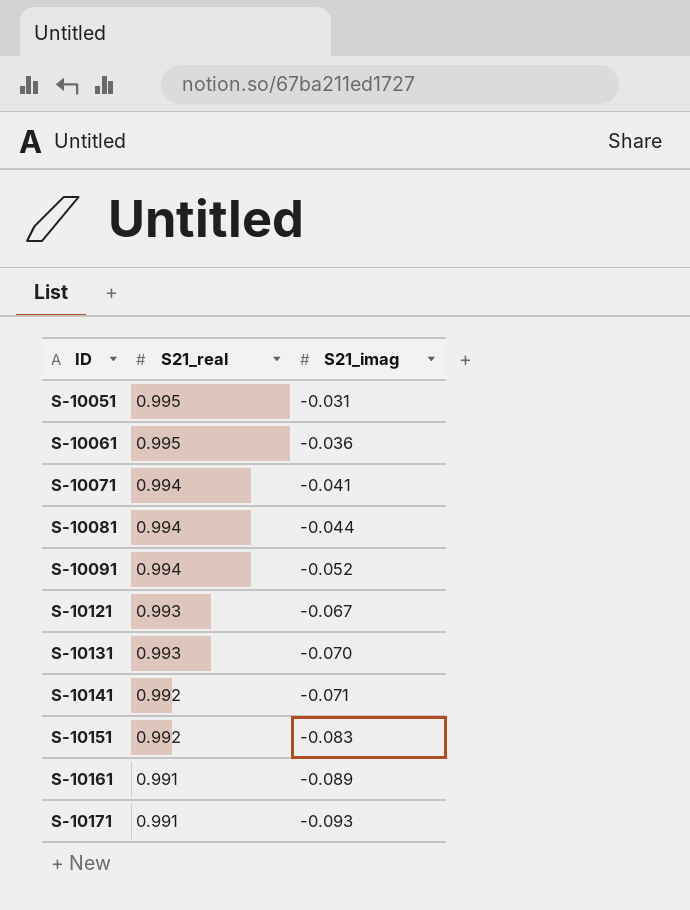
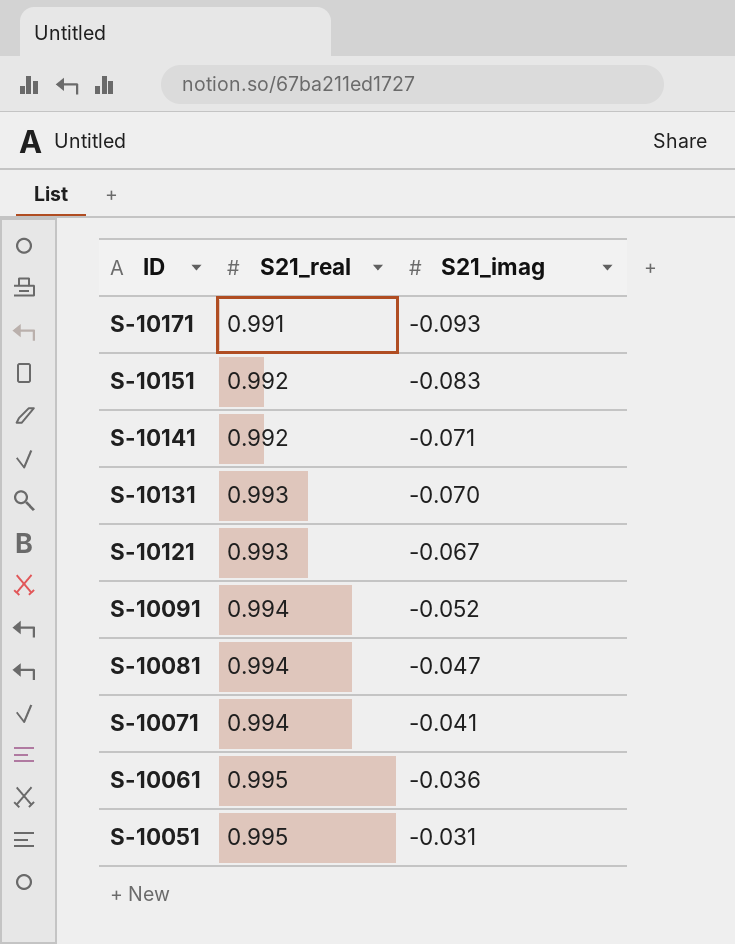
row order: ID ascending -> ID descending
row S-10161: 0.991 | -0.089 -> none
S-10081 | S21_imag: -0.044 -> -0.047

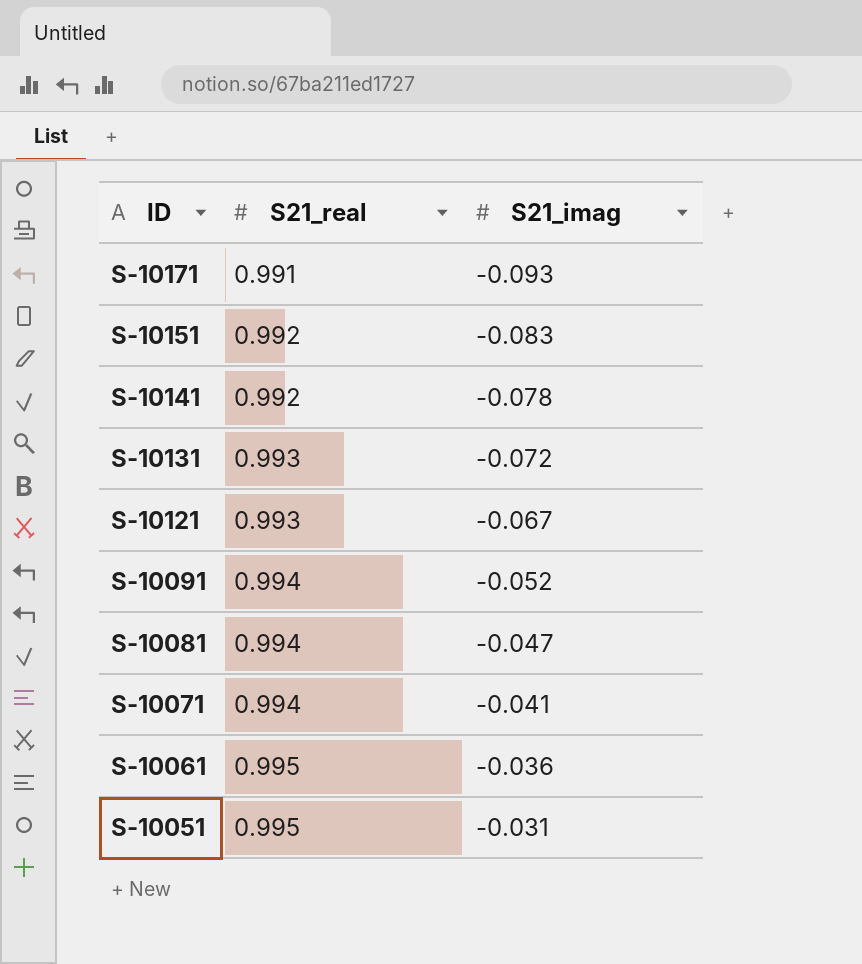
S-10141 | S21_imag: -0.071 -> -0.078
S-10131 | S21_imag: -0.070 -> -0.072

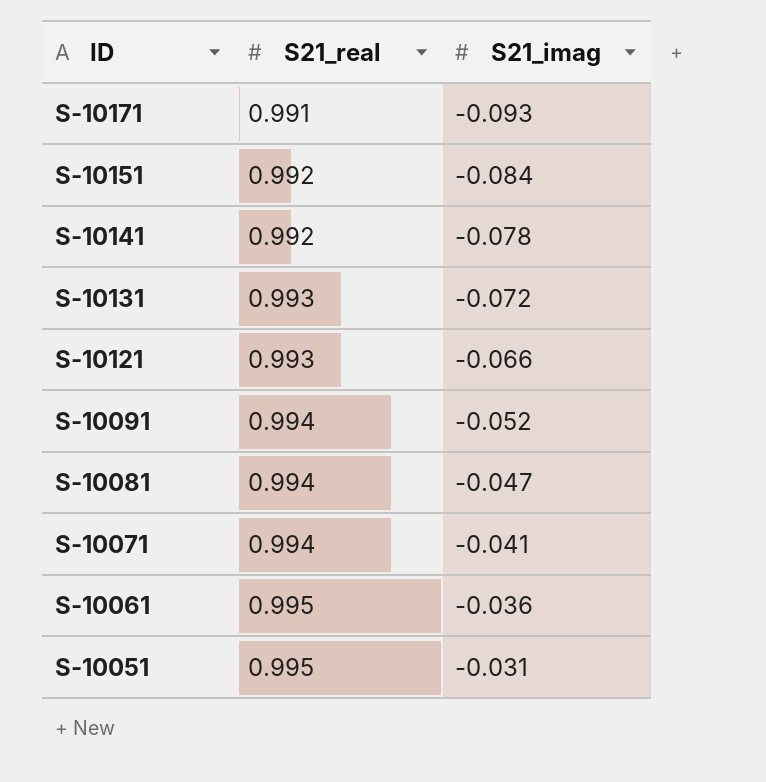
S-10151 | S21_imag: -0.083 -> -0.084
S-10121 | S21_imag: -0.067 -> -0.066

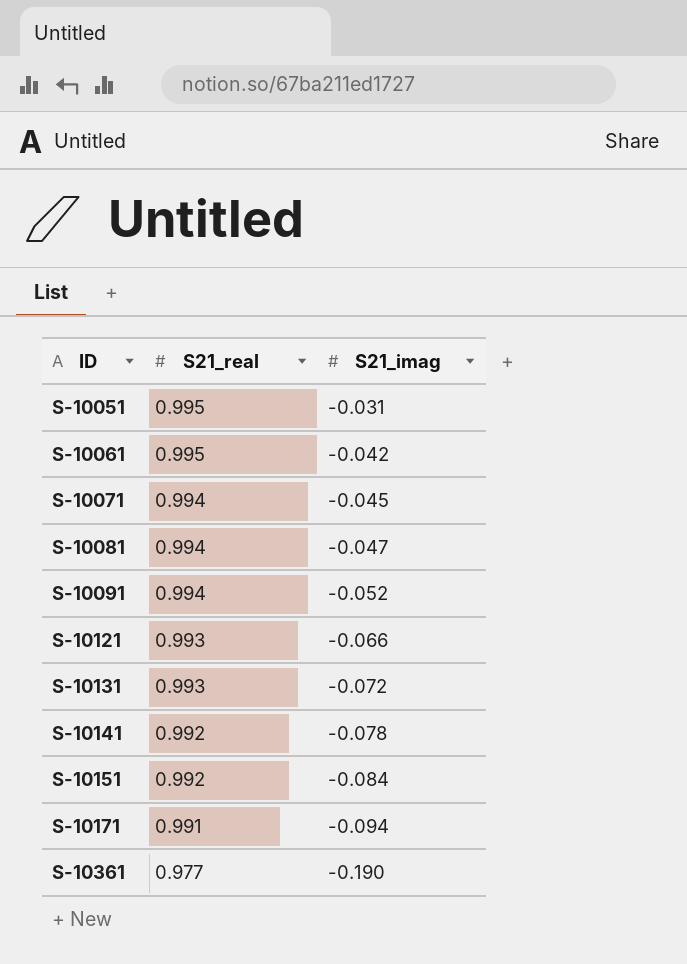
row order: ID descending -> ID ascending
S-10061 | S21_imag: -0.036 -> -0.042
S-10071 | S21_imag: -0.041 -> -0.045
S-10171 | S21_imag: -0.093 -> -0.094
row S-10361: none -> 0.977 | -0.190

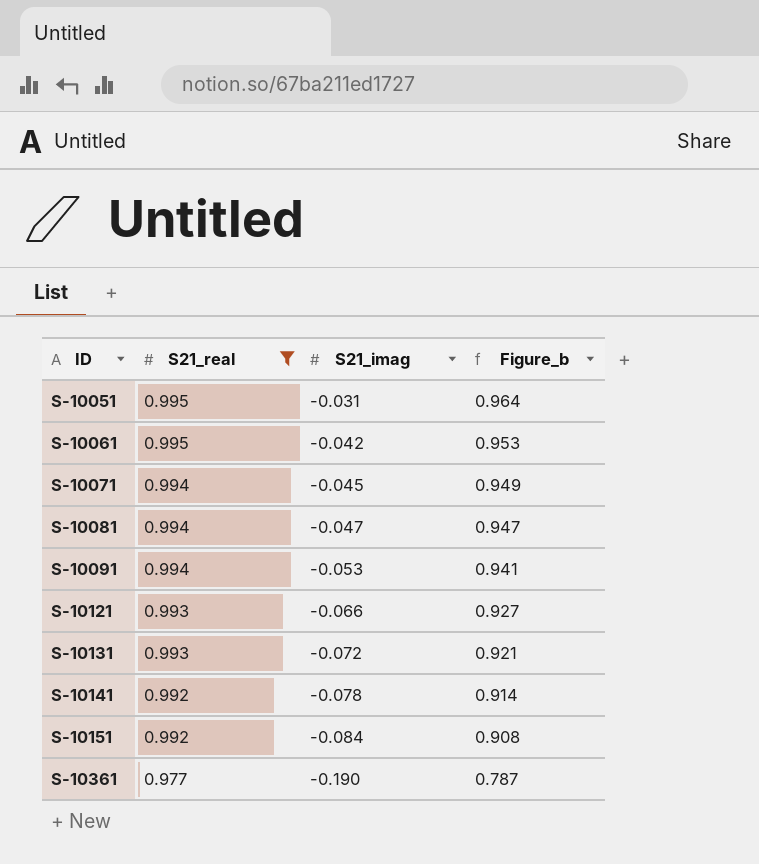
filter: none -> S21_real != 0.991
column Figure_b | formula: none -> [S21_real] + [S21_imag]
S-10091 | S21_imag: -0.052 -> -0.053

